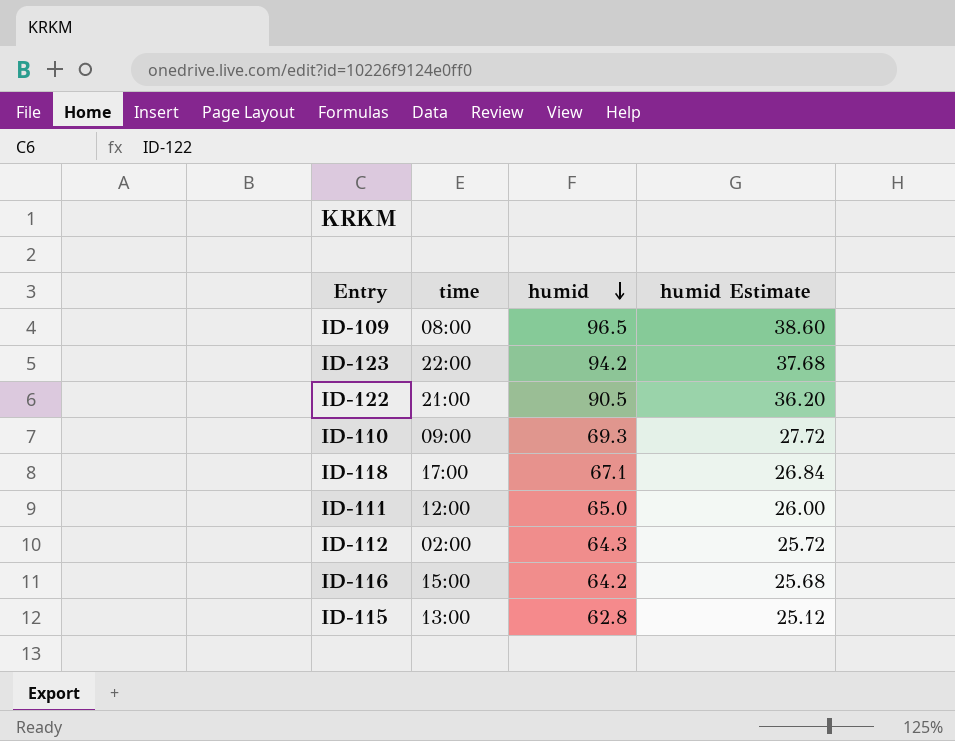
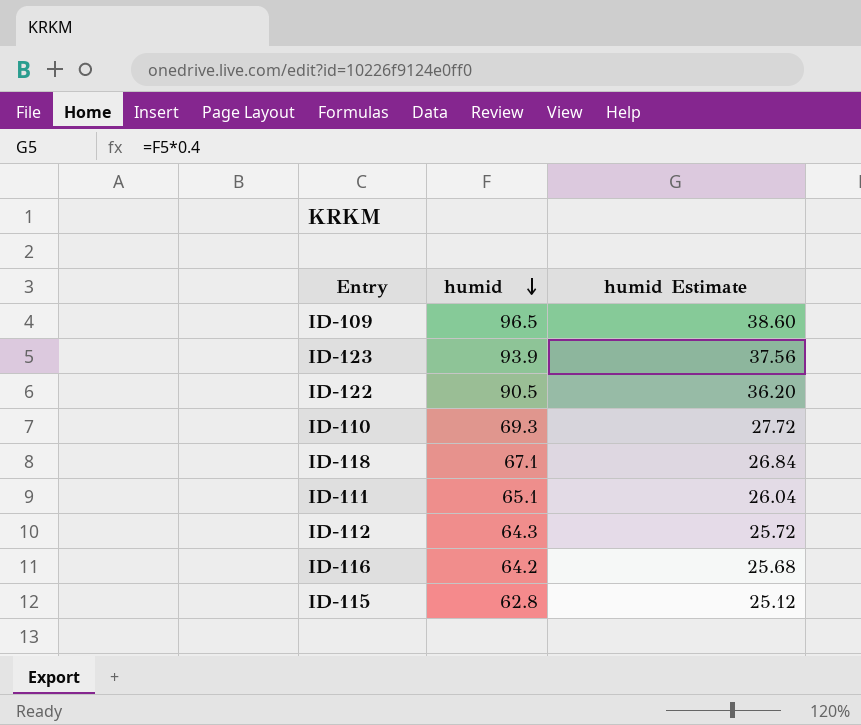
column time | position: 2 -> none
ID-123 | humid: 94.2 -> 93.9
ID-123 | humid Estimate: 37.68 -> 37.56
ID-111 | humid: 65.0 -> 65.1
ID-111 | humid Estimate: 26.00 -> 26.04

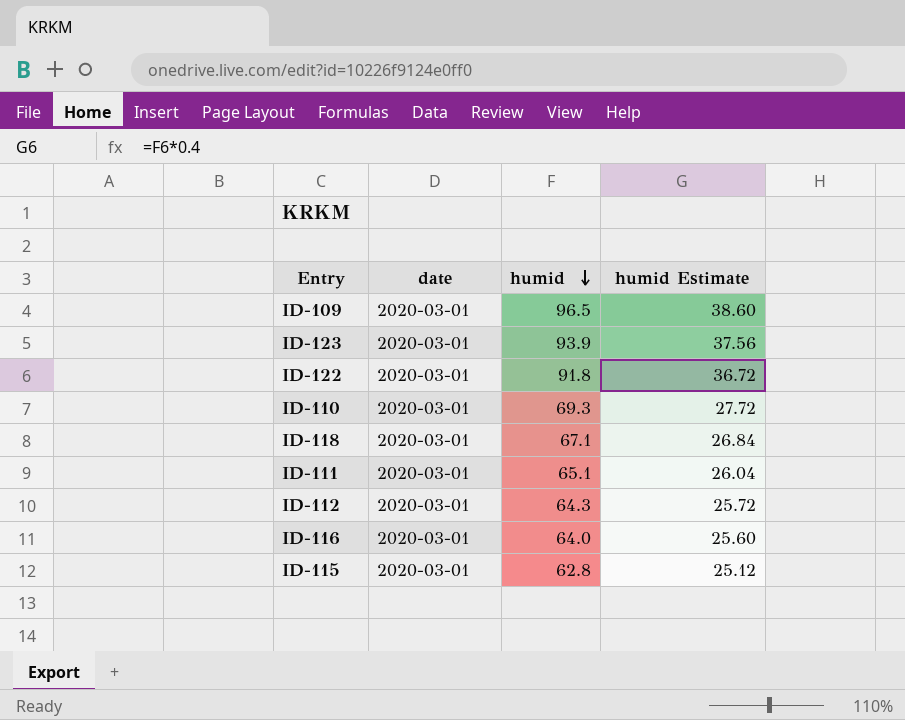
column date | position: none -> 2
ID-122 | humid: 90.5 -> 91.8
ID-122 | humid Estimate: 36.20 -> 36.72
ID-116 | humid: 64.2 -> 64.0
ID-116 | humid Estimate: 25.68 -> 25.60

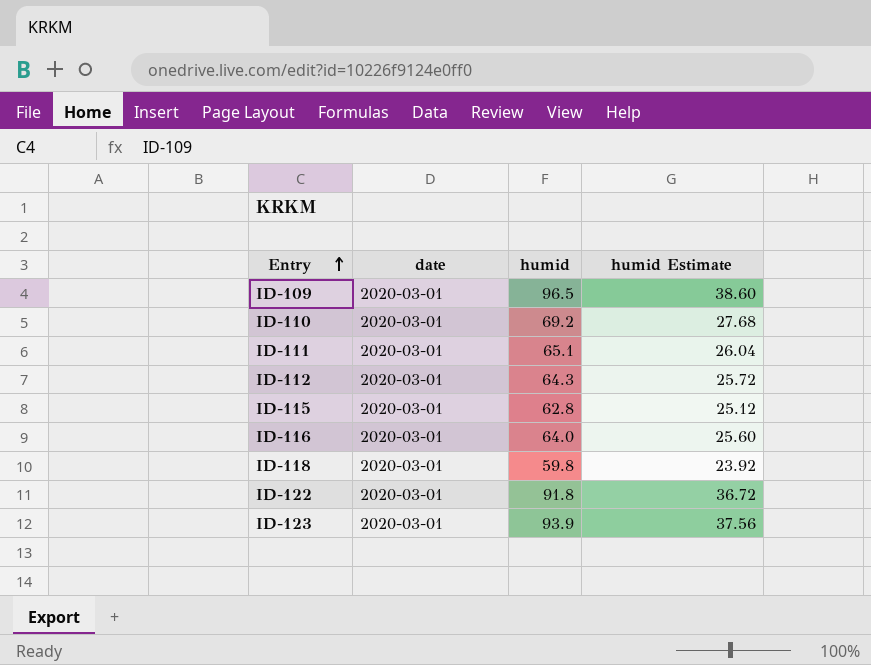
row order: humid descending -> Entry ascending
ID-110 | humid: 69.3 -> 69.2
ID-110 | humid Estimate: 27.72 -> 27.68
ID-118 | humid: 67.1 -> 59.8
ID-118 | humid Estimate: 26.84 -> 23.92

